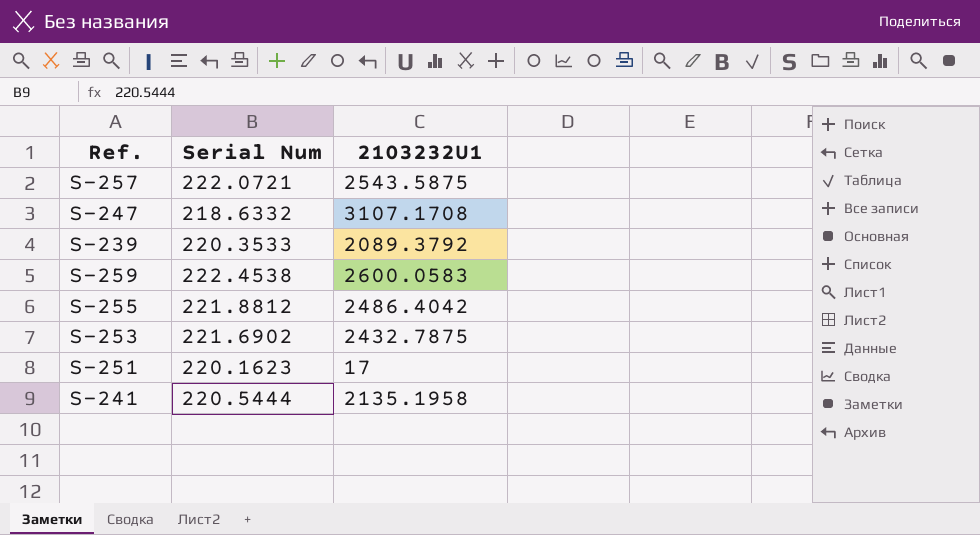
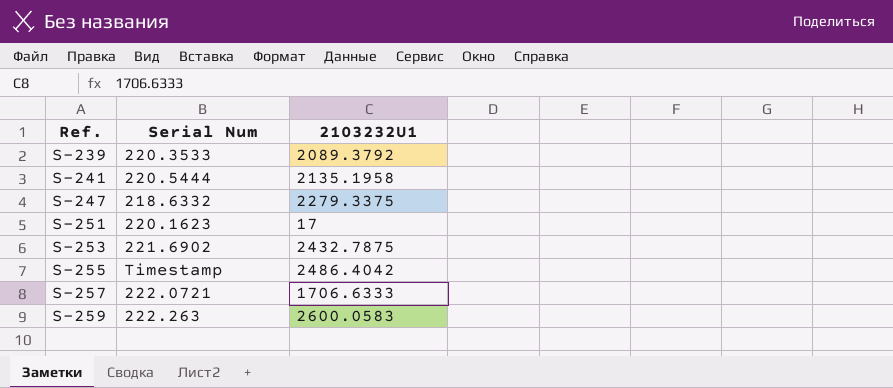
row order: none -> Ref. ascending
S-247 | 2103232U1: 3107.1708 -> 2279.3375
S-255 | Serial Num: 221.8812 -> Timestamp
S-257 | 2103232U1: 2543.5875 -> 1706.6333
S-259 | Serial Num: 222.4538 -> 222.263

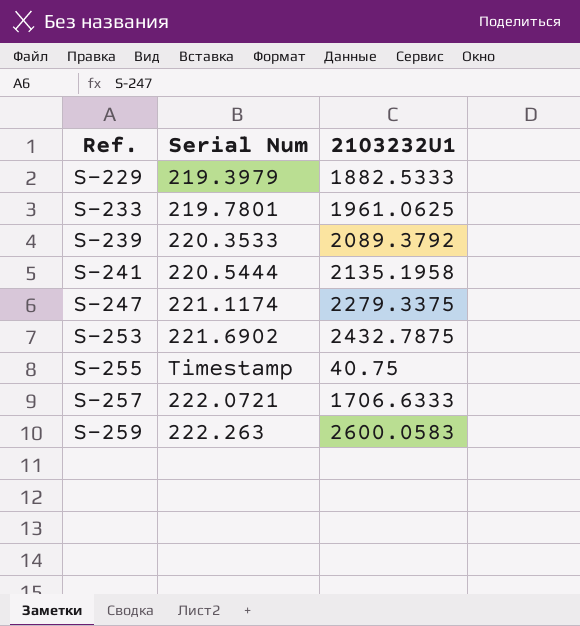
row S-251: 220.1623 | 17 -> none
row S-229: none -> 219.3979 | 1882.5333
row S-233: none -> 219.7801 | 1961.0625
S-247 | Serial Num: 218.6332 -> 221.1174
S-255 | 2103232U1: 2486.4042 -> 40.75

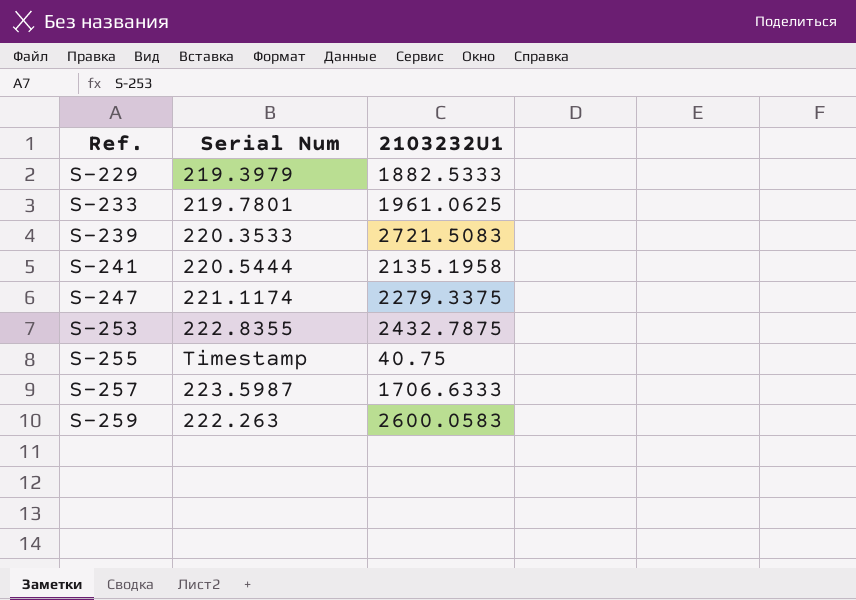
S-239 | 2103232U1: 2089.3792 -> 2721.5083
S-253 | Serial Num: 221.6902 -> 222.8355
S-257 | Serial Num: 222.0721 -> 223.5987

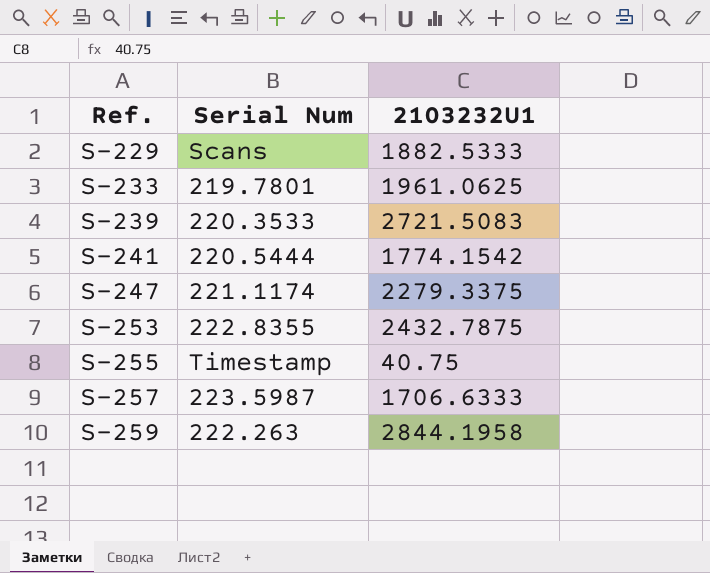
S-229 | Serial Num: 219.3979 -> Scans
S-241 | 2103232U1: 2135.1958 -> 1774.1542
S-259 | 2103232U1: 2600.0583 -> 2844.1958

